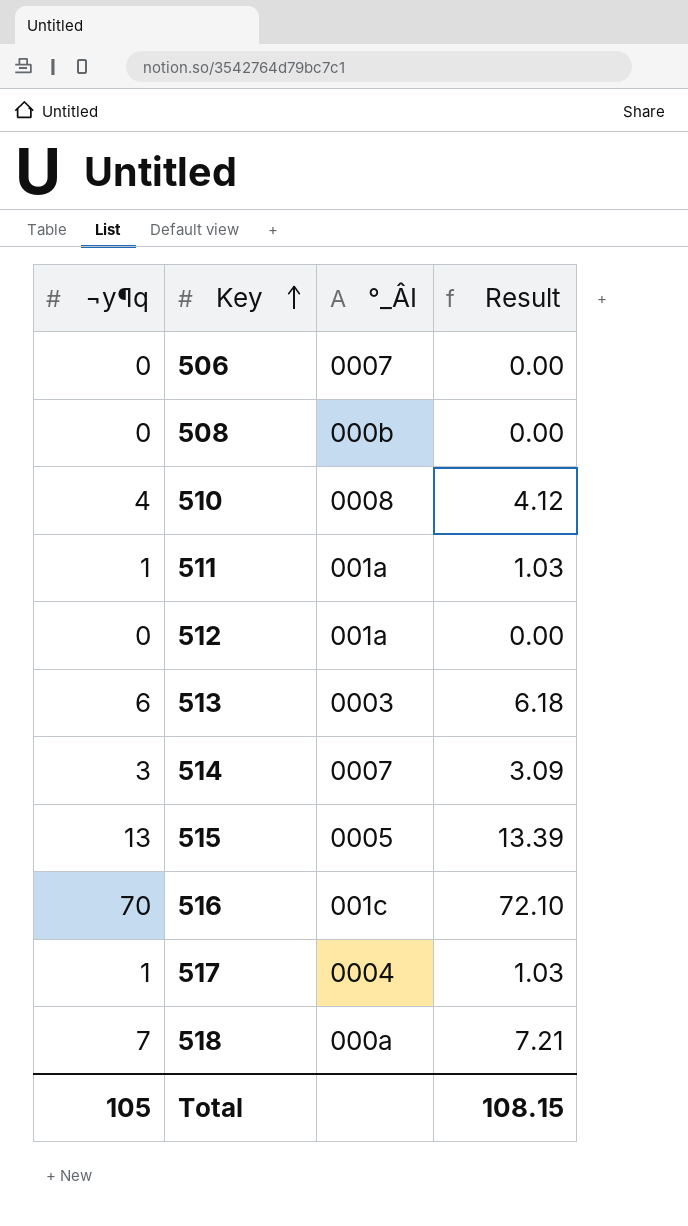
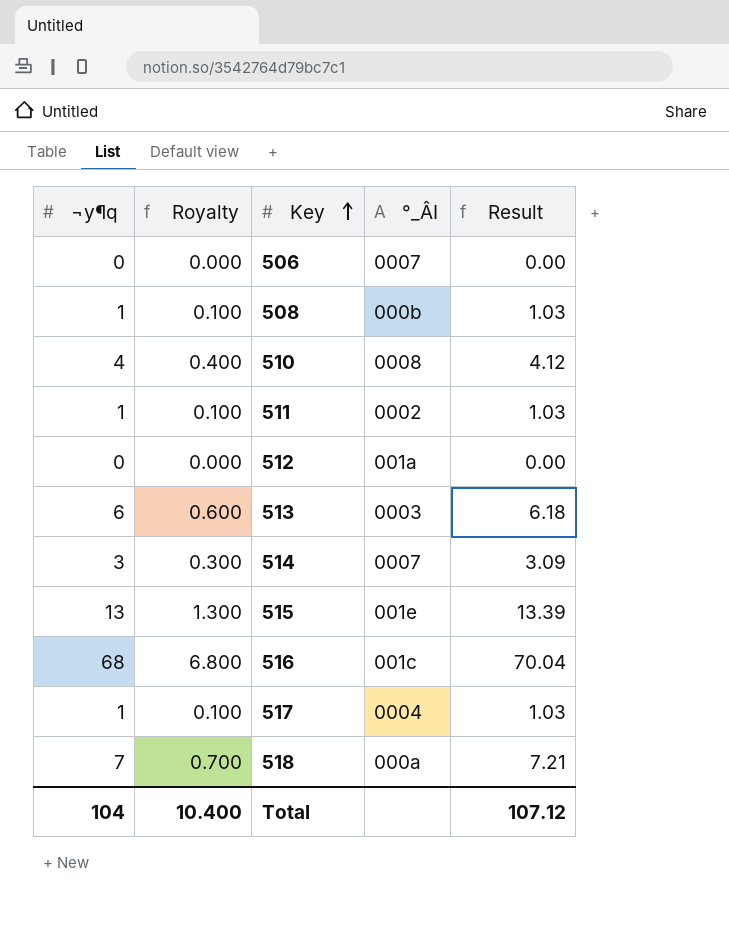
column Royalty | formula: none -> [¬y¶q] * 0.1
508 | ¬y¶q: 0 -> 1
508 | Result: 0.00 -> 1.03
511 | °_ÂI: 001a -> 0002
515 | °_ÂI: 0005 -> 001e
516 | ¬y¶q: 70 -> 68
516 | Result: 72.10 -> 70.04
Total | ¬y¶q: 105 -> 104
Total | Result: 108.15 -> 107.12

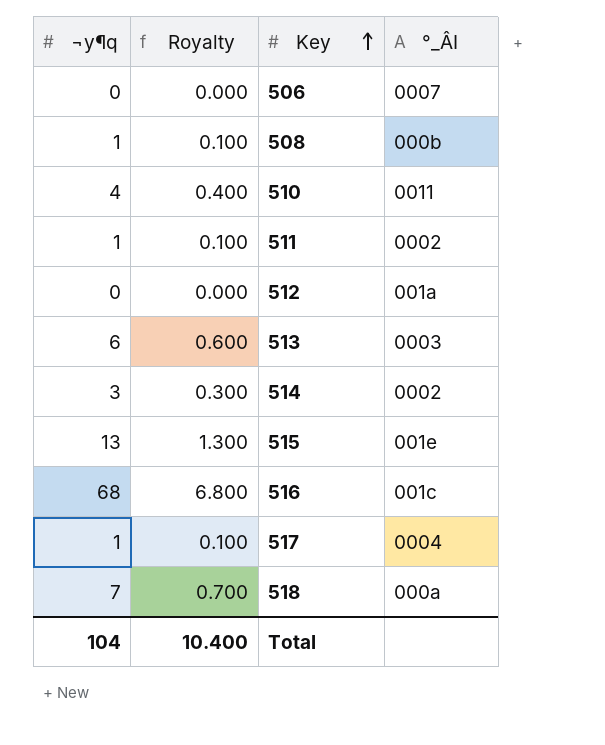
column Result | formula: [¬y¶q] * 1.03 -> none
510 | °_ÂI: 0008 -> 0011
514 | °_ÂI: 0007 -> 0002

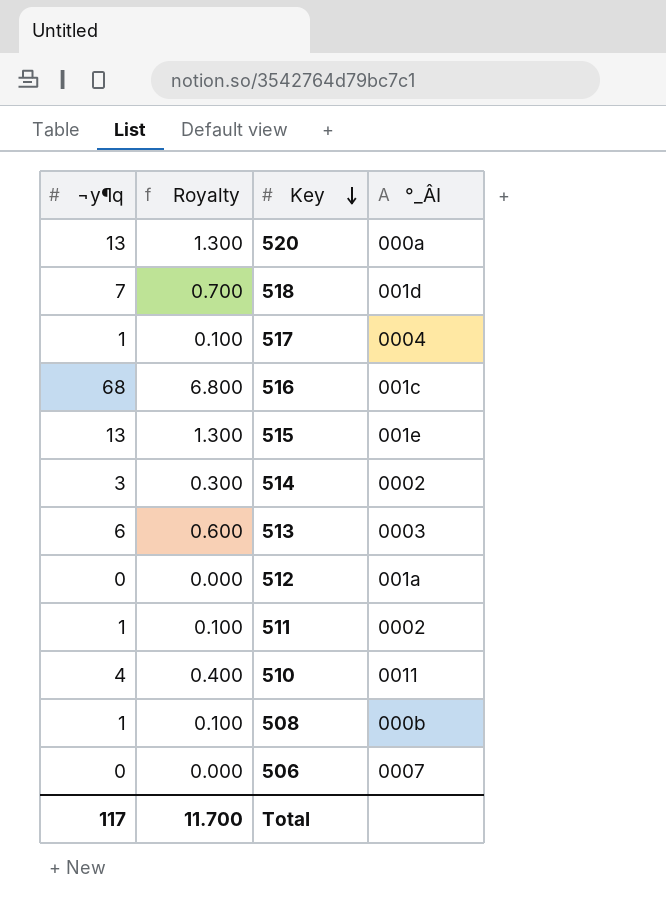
row order: Key ascending -> Key descending
row 520: none -> 13 | 1.300 | 000a
518 | °_ÂI: 000a -> 001d
Total | ¬y¶q: 104 -> 117
Total | Royalty: 10.400 -> 11.700

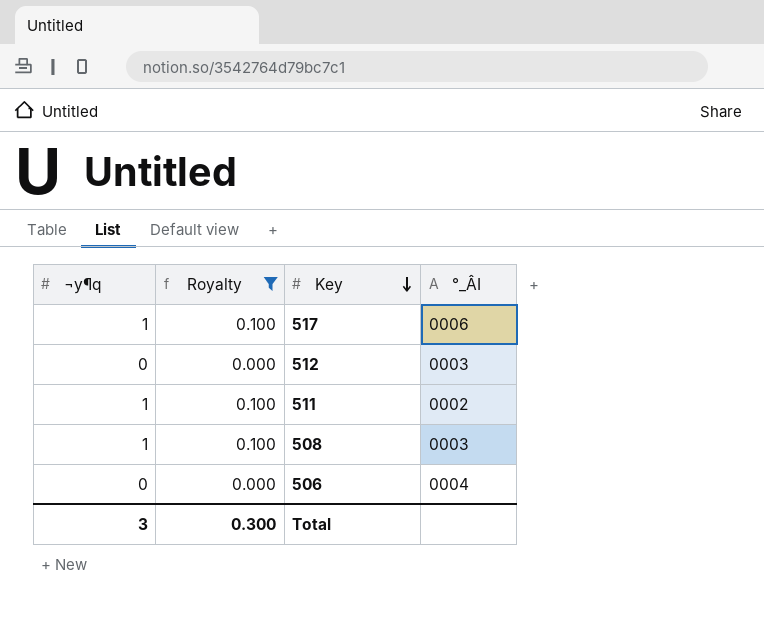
filter: none -> Royalty <= 0.100
517 | °_ÂI: 0004 -> 0006
512 | °_ÂI: 001a -> 0003
508 | °_ÂI: 000b -> 0003
506 | °_ÂI: 0007 -> 0004
Total | ¬y¶q: 117 -> 3
Total | Royalty: 11.700 -> 0.300

